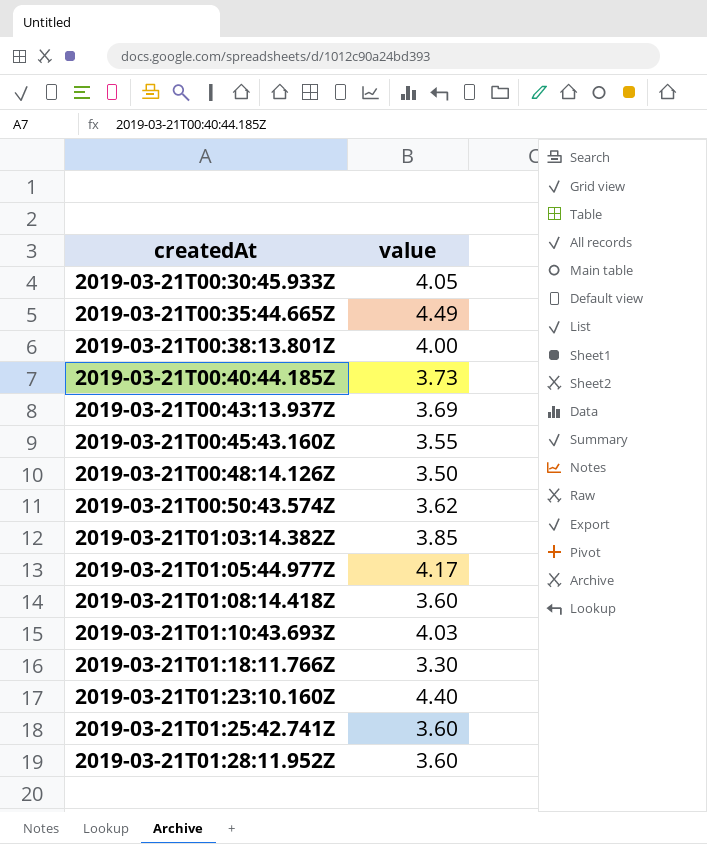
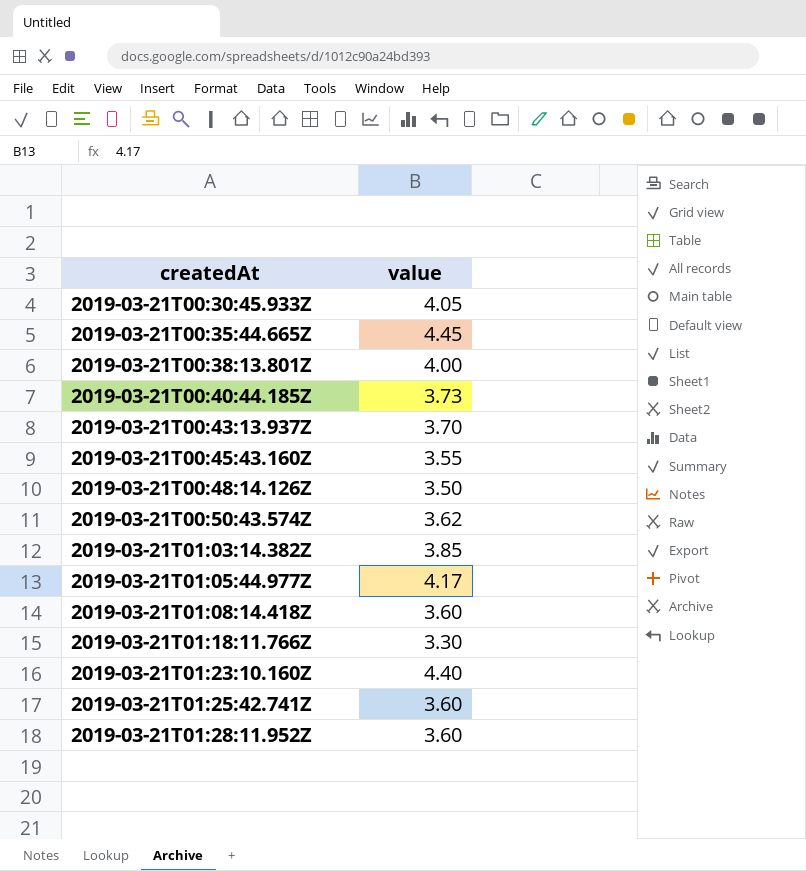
row 2019-03-21T01:10:43.693Z: 4.03 -> none
2019-03-21T00:35:44.665Z | value: 4.49 -> 4.45
2019-03-21T00:43:13.937Z | value: 3.69 -> 3.70

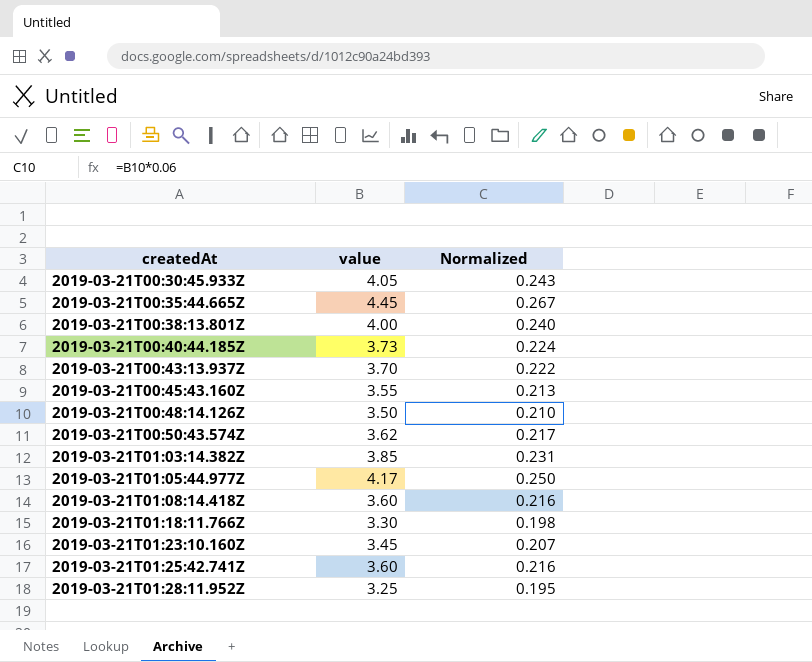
column Normalized | formula: none -> [value] * 0.06
2019-03-21T01:23:10.160Z | value: 4.40 -> 3.45
2019-03-21T01:28:11.952Z | value: 3.60 -> 3.25

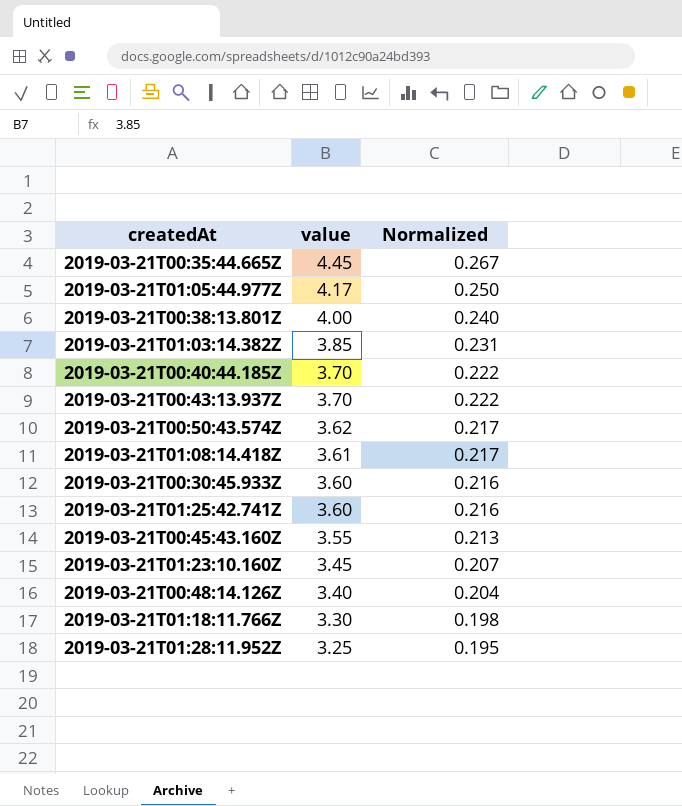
row order: createdAt ascending -> value descending
2019-03-21T00:40:44.185Z | value: 3.73 -> 3.70
2019-03-21T00:40:44.185Z | Normalized: 0.224 -> 0.222
2019-03-21T01:08:14.418Z | value: 3.60 -> 3.61
2019-03-21T01:08:14.418Z | Normalized: 0.216 -> 0.217
2019-03-21T00:30:45.933Z | value: 4.05 -> 3.60
2019-03-21T00:30:45.933Z | Normalized: 0.243 -> 0.216
2019-03-21T00:48:14.126Z | value: 3.50 -> 3.40
2019-03-21T00:48:14.126Z | Normalized: 0.210 -> 0.204

